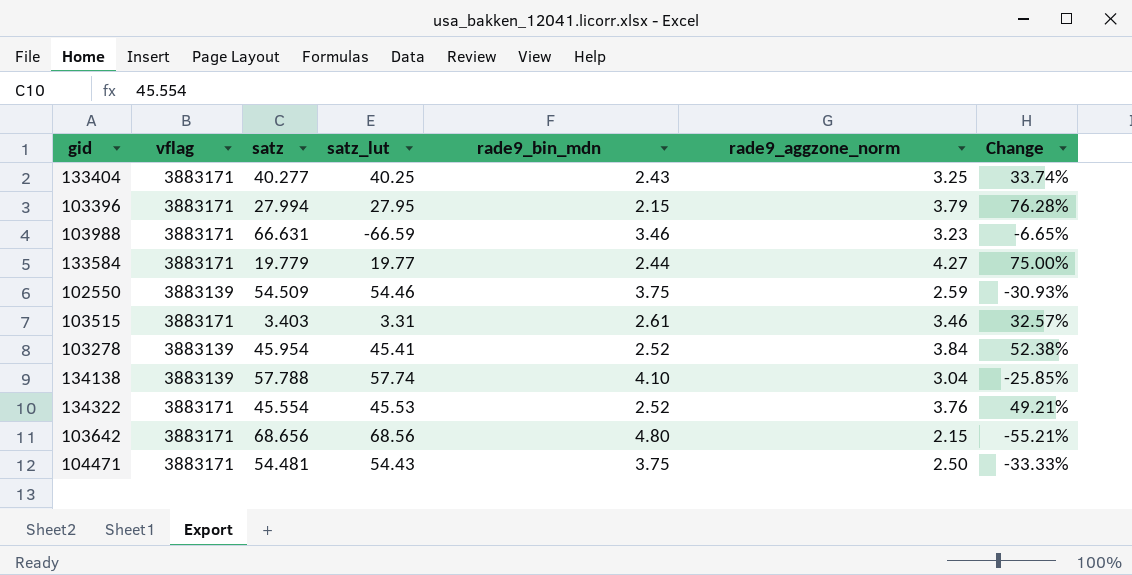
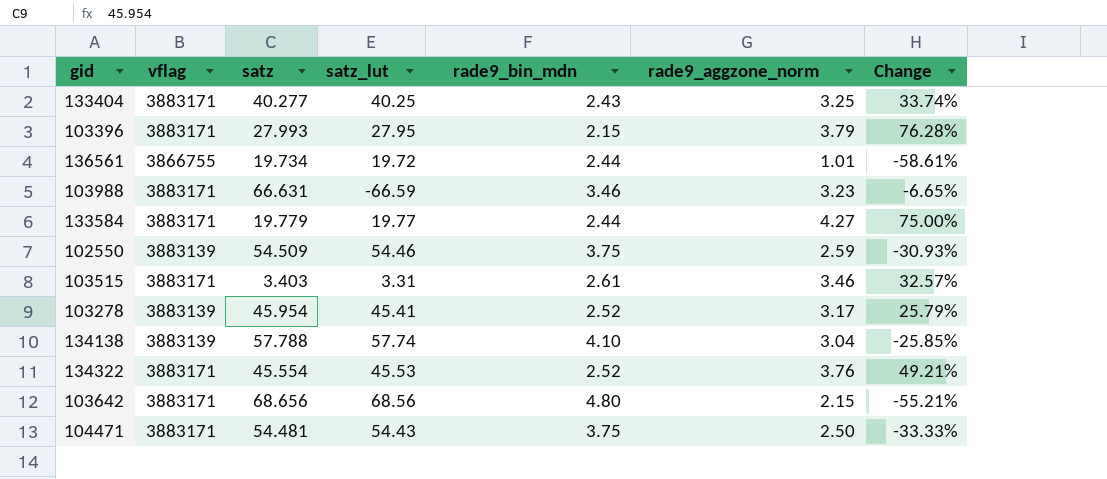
103396 | satz: 27.994 -> 27.993
row 136561: none -> 3866755 | 19.734 | 19.72 | 2.44 | 1.01 | -58.61%
103278 | rade9_aggzone_norm: 3.84 -> 3.17
103278 | Change: 52.38% -> 25.79%

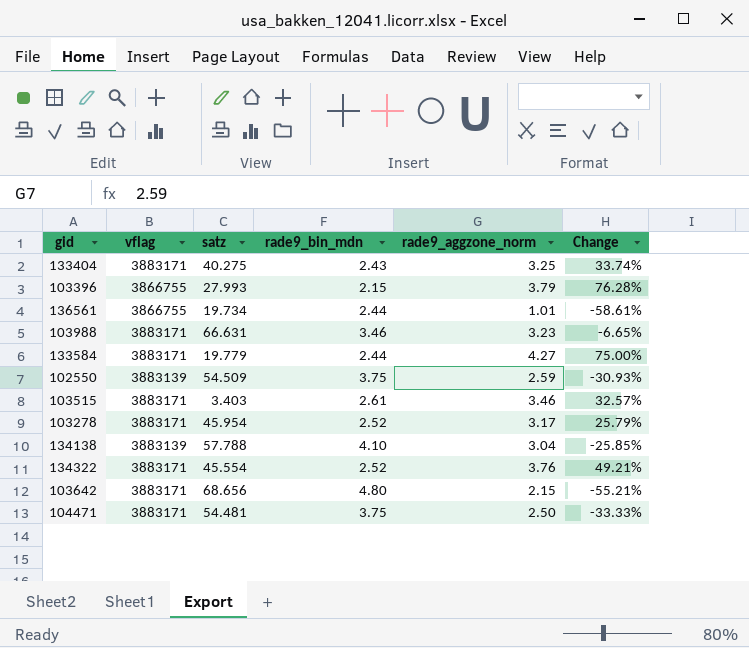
column satz_lut | position: 4 -> none
133404 | satz: 40.277 -> 40.275
103396 | vflag: 3883171 -> 3866755
103278 | vflag: 3883139 -> 3883171

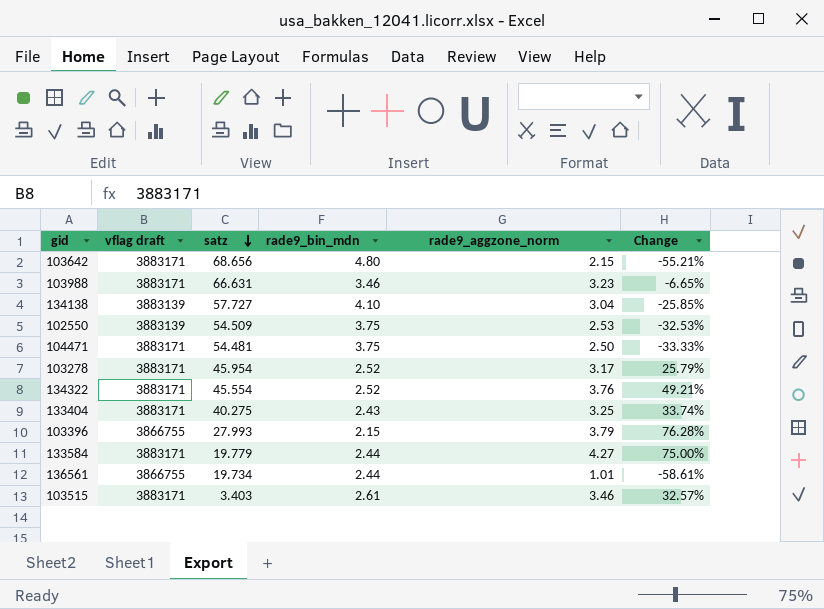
row order: none -> satz descending
column name: vflag -> vflag draft
134138 | satz: 57.788 -> 57.727
102550 | rade9_aggzone_norm: 2.59 -> 2.53
102550 | Change: -30.93% -> -32.53%

